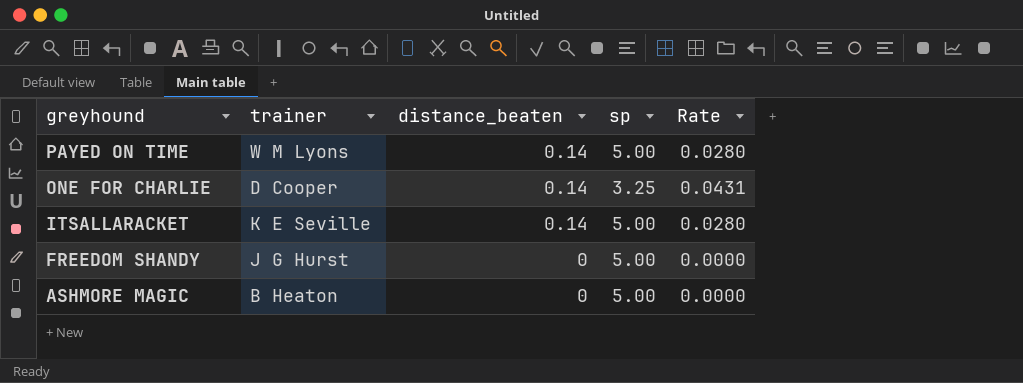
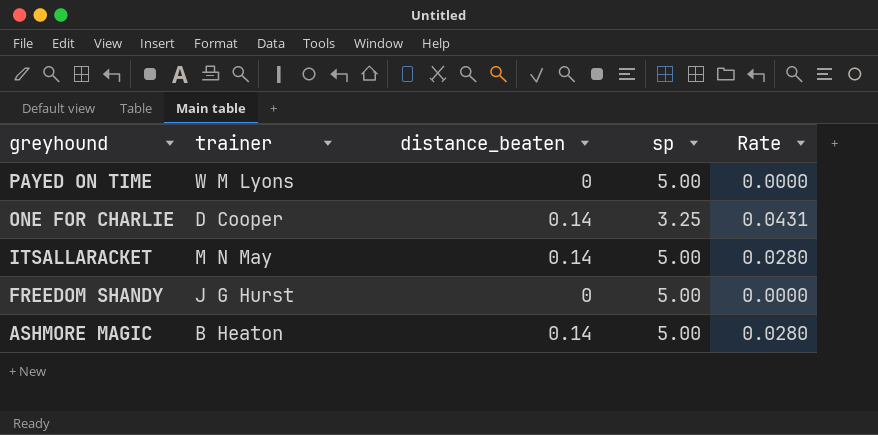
PAYED ON TIME | distance_beaten: 0.14 -> 0
PAYED ON TIME | Rate: 0.0280 -> 0.0000
ITSALLARACKET | trainer: K E Seville -> M N May
ASHMORE MAGIC | distance_beaten: 0 -> 0.14
ASHMORE MAGIC | Rate: 0.0000 -> 0.0280

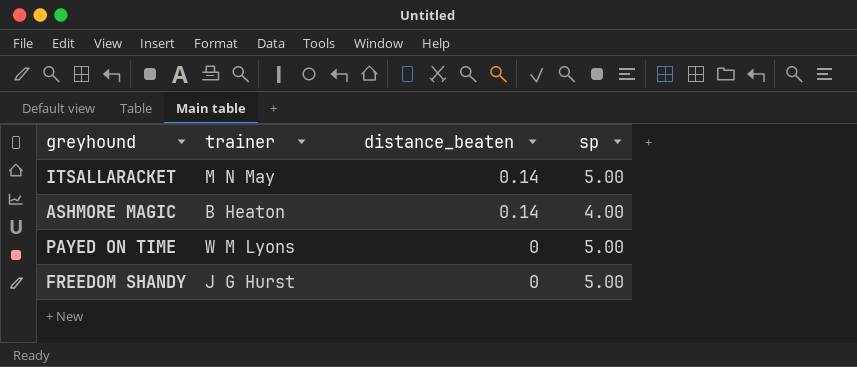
row order: greyhound descending -> distance_beaten descending
column Rate | formula: [distance_beaten] / [sp] -> none
row ONE FOR CHARLIE: D Cooper | 0.14 | 3.25 | 0.0431 -> none
ASHMORE MAGIC | sp: 5.00 -> 4.00

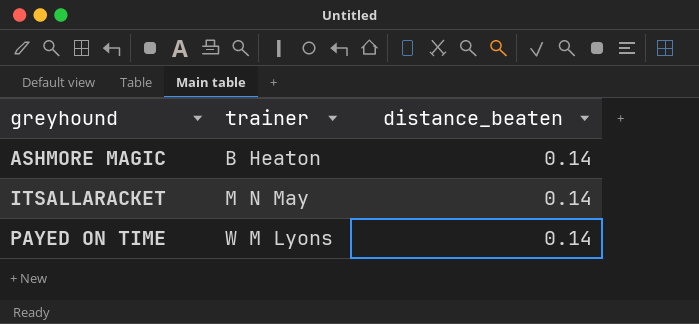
row order: distance_beaten descending -> greyhound ascending
column sp | position: 4 -> none
row FREEDOM SHANDY: J G Hurst | 0 | 5.00 -> none
PAYED ON TIME | distance_beaten: 0 -> 0.14

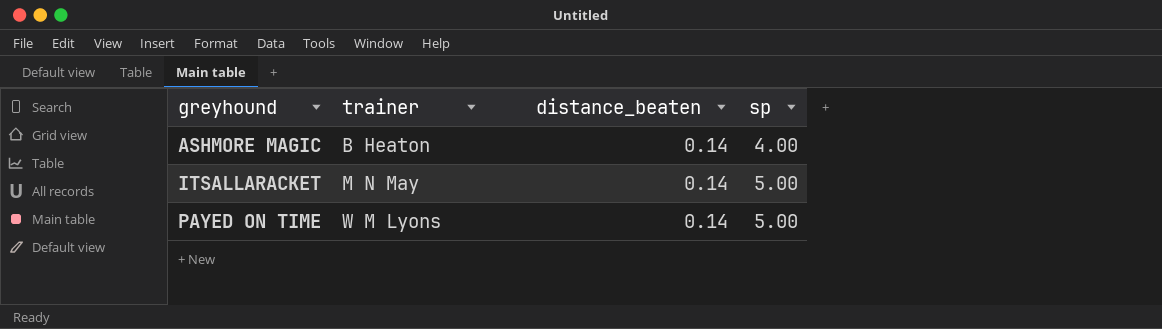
column sp | position: none -> 4

